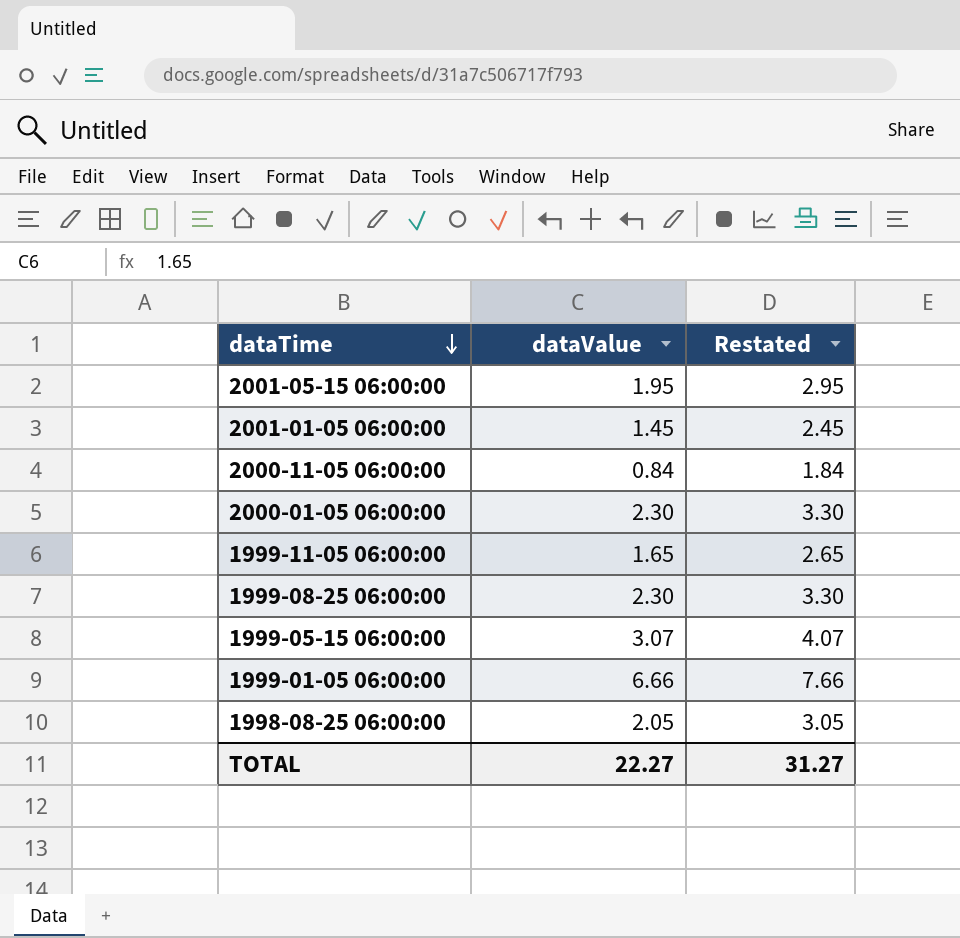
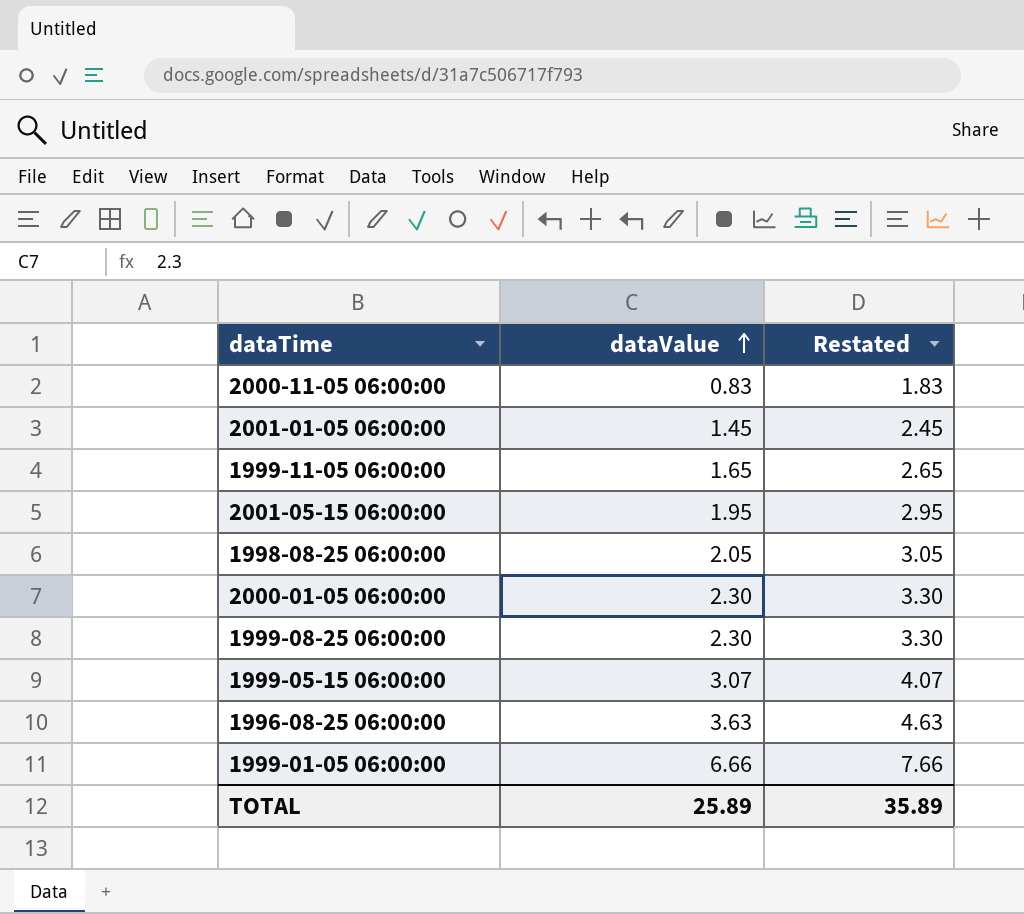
row order: dataTime descending -> dataValue ascending
2000-11-05 06:00:00 | dataValue: 0.84 -> 0.83
2000-11-05 06:00:00 | Restated: 1.84 -> 1.83
row 1996-08-25 06:00:00: none -> 3.63 | 4.63
TOTAL | dataValue: 22.27 -> 25.89
TOTAL | Restated: 31.27 -> 35.89

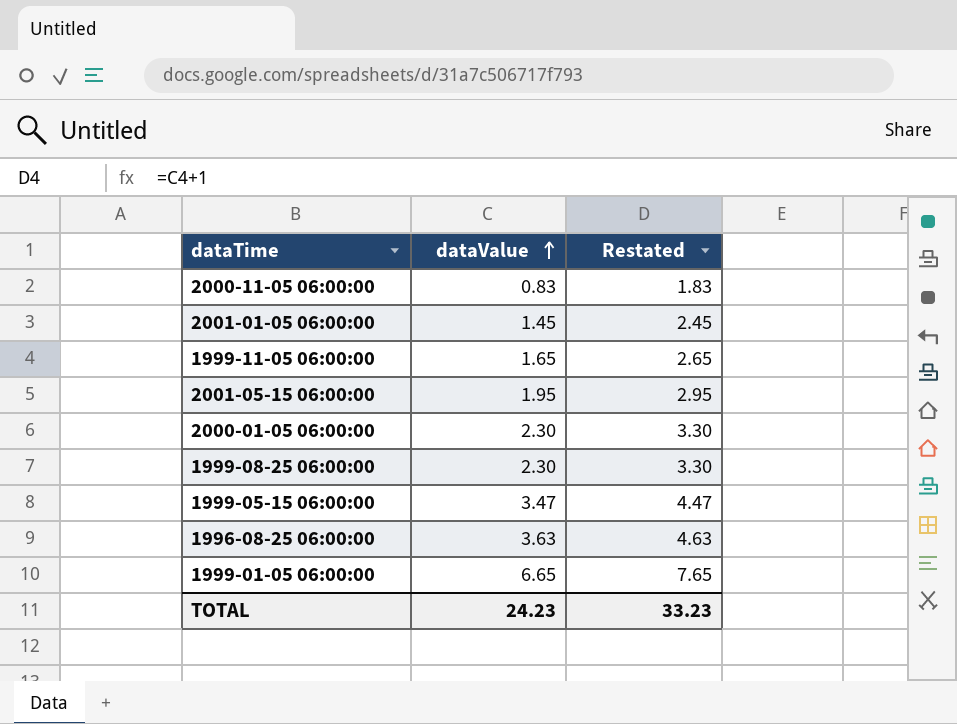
row 1998-08-25 06:00:00: 2.05 | 3.05 -> none
1999-05-15 06:00:00 | dataValue: 3.07 -> 3.47
1999-05-15 06:00:00 | Restated: 4.07 -> 4.47
1999-01-05 06:00:00 | dataValue: 6.66 -> 6.65
1999-01-05 06:00:00 | Restated: 7.66 -> 7.65
TOTAL | dataValue: 25.89 -> 24.23
TOTAL | Restated: 35.89 -> 33.23

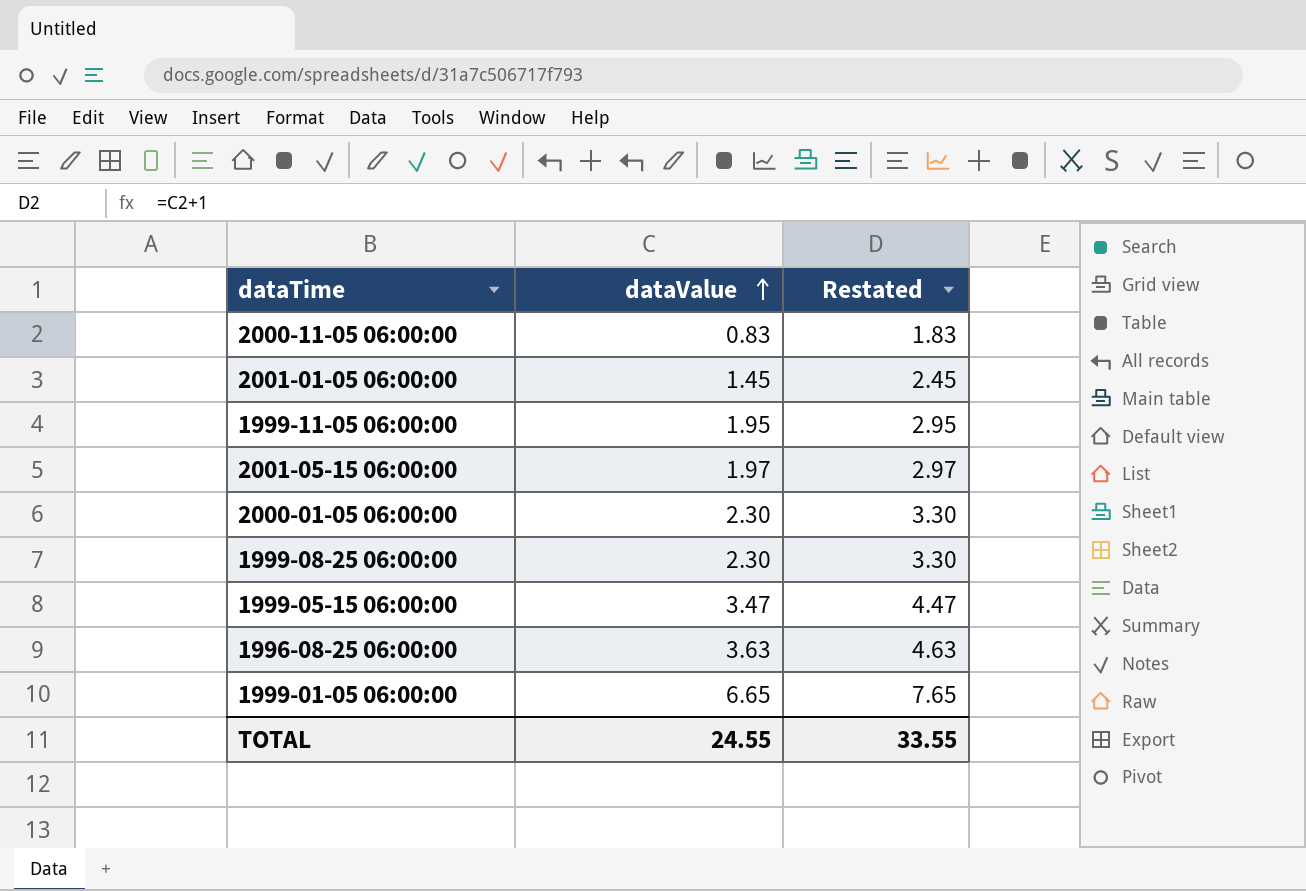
1999-11-05 06:00:00 | dataValue: 1.65 -> 1.95
1999-11-05 06:00:00 | Restated: 2.65 -> 2.95
2001-05-15 06:00:00 | dataValue: 1.95 -> 1.97
2001-05-15 06:00:00 | Restated: 2.95 -> 2.97
TOTAL | dataValue: 24.23 -> 24.55
TOTAL | Restated: 33.23 -> 33.55

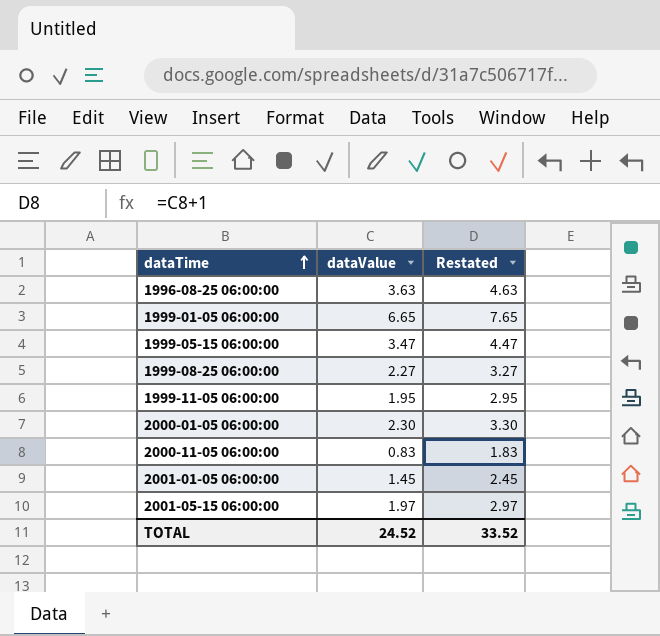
row order: dataValue ascending -> dataTime ascending
1999-08-25 06:00:00 | dataValue: 2.30 -> 2.27
1999-08-25 06:00:00 | Restated: 3.30 -> 3.27
TOTAL | dataValue: 24.55 -> 24.52
TOTAL | Restated: 33.55 -> 33.52

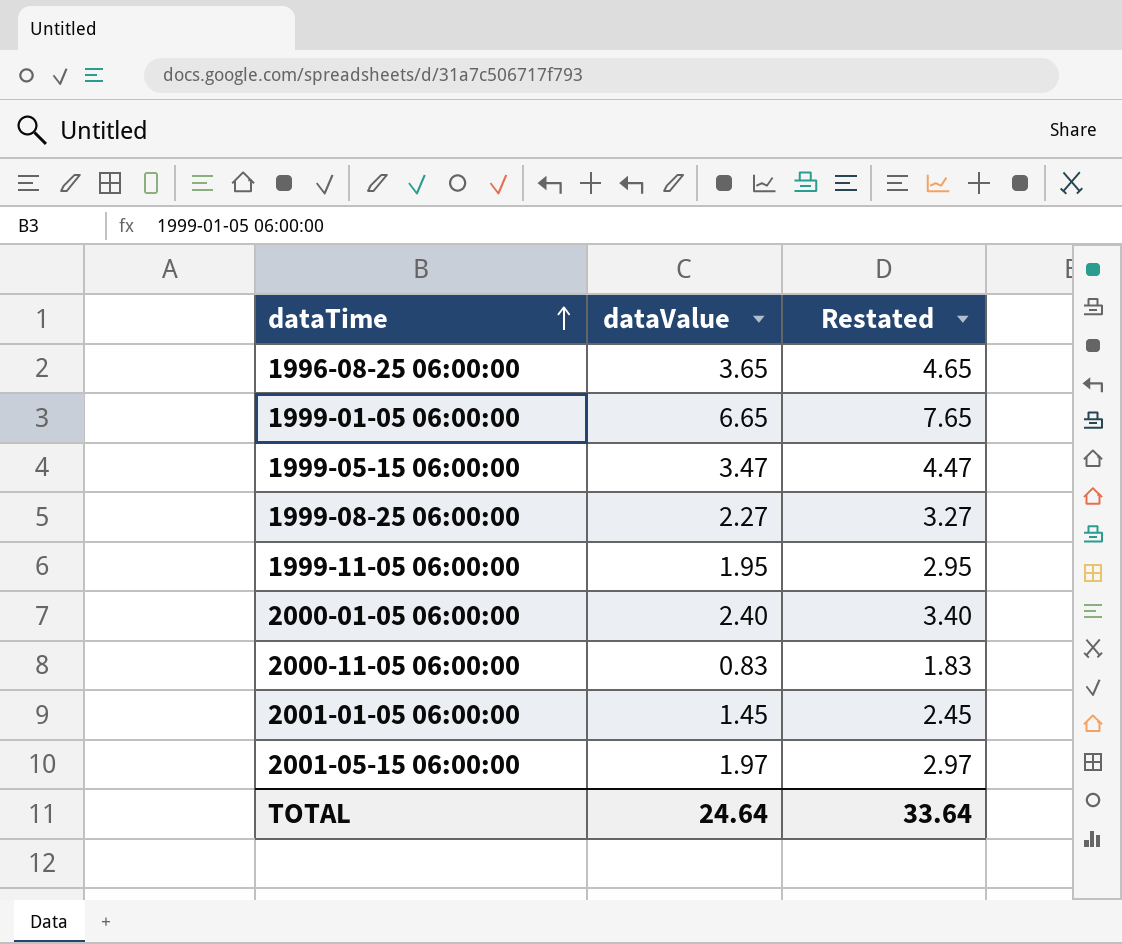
1996-08-25 06:00:00 | dataValue: 3.63 -> 3.65
1996-08-25 06:00:00 | Restated: 4.63 -> 4.65
2000-01-05 06:00:00 | dataValue: 2.30 -> 2.40
2000-01-05 06:00:00 | Restated: 3.30 -> 3.40
TOTAL | dataValue: 24.52 -> 24.64
TOTAL | Restated: 33.52 -> 33.64

